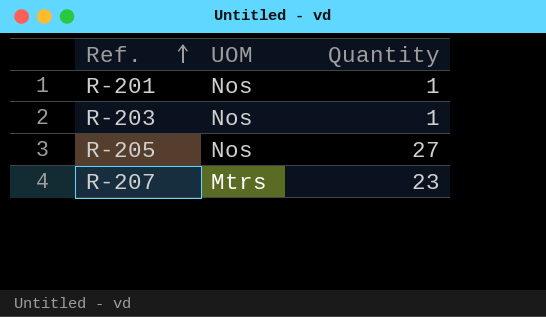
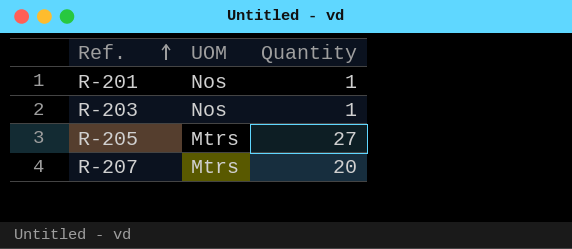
R-205 | UOM: Nos -> Mtrs
R-207 | Quantity: 23 -> 20

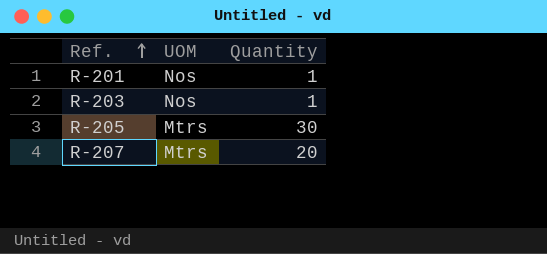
R-205 | Quantity: 27 -> 30

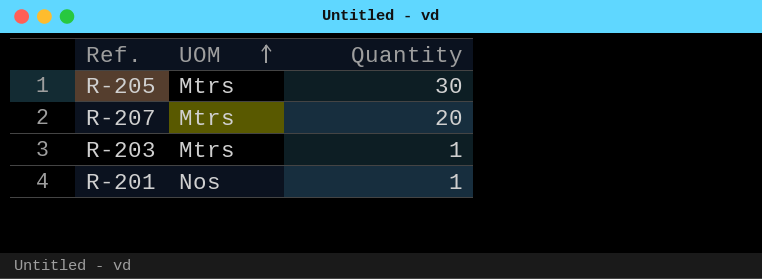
row order: Ref. ascending -> UOM ascending
R-203 | UOM: Nos -> Mtrs

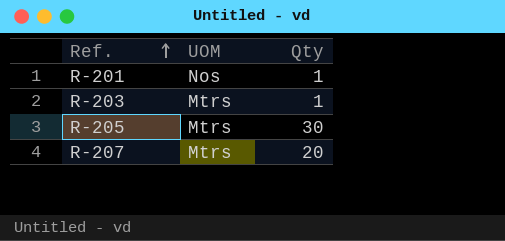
row order: UOM ascending -> Ref. ascending
column name: Quantity -> Qty

